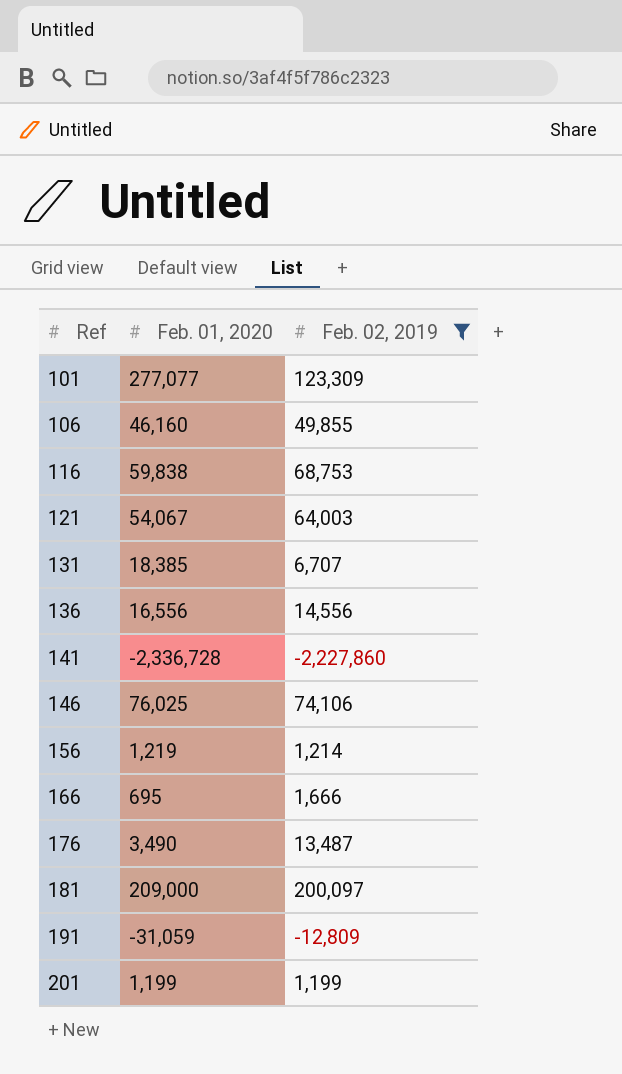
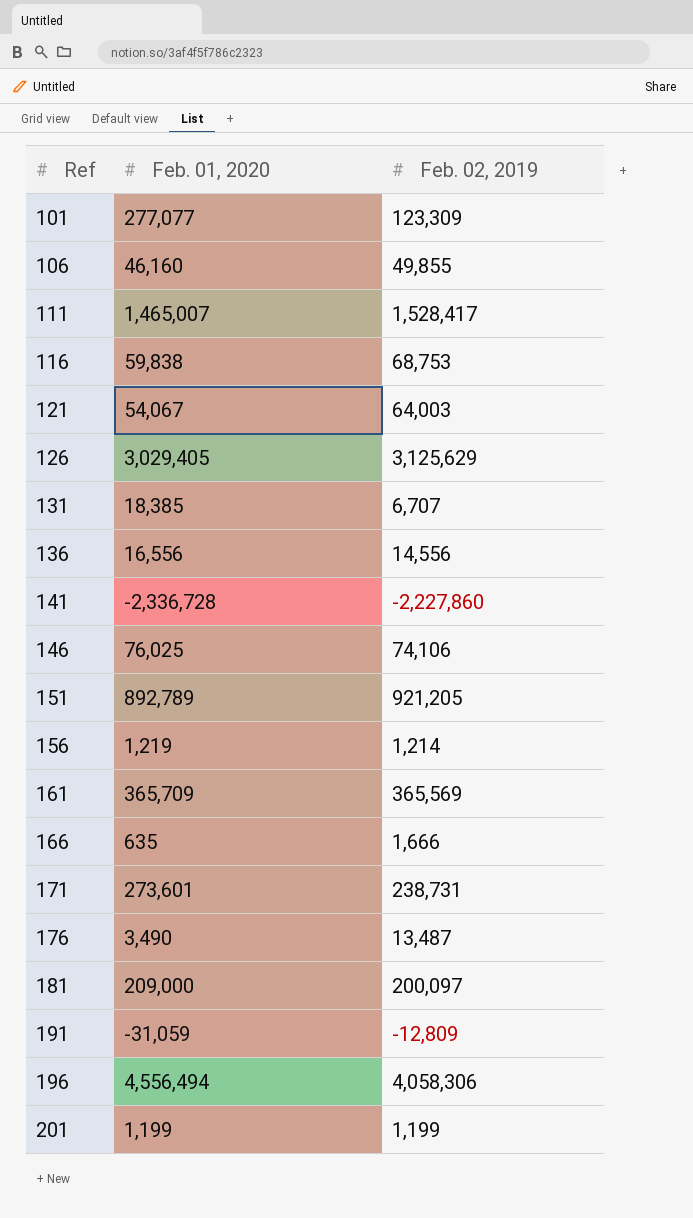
filter: Feb. 02, 2019 <= 200,097 -> none
166 | Feb. 01, 2020: 695 -> 635

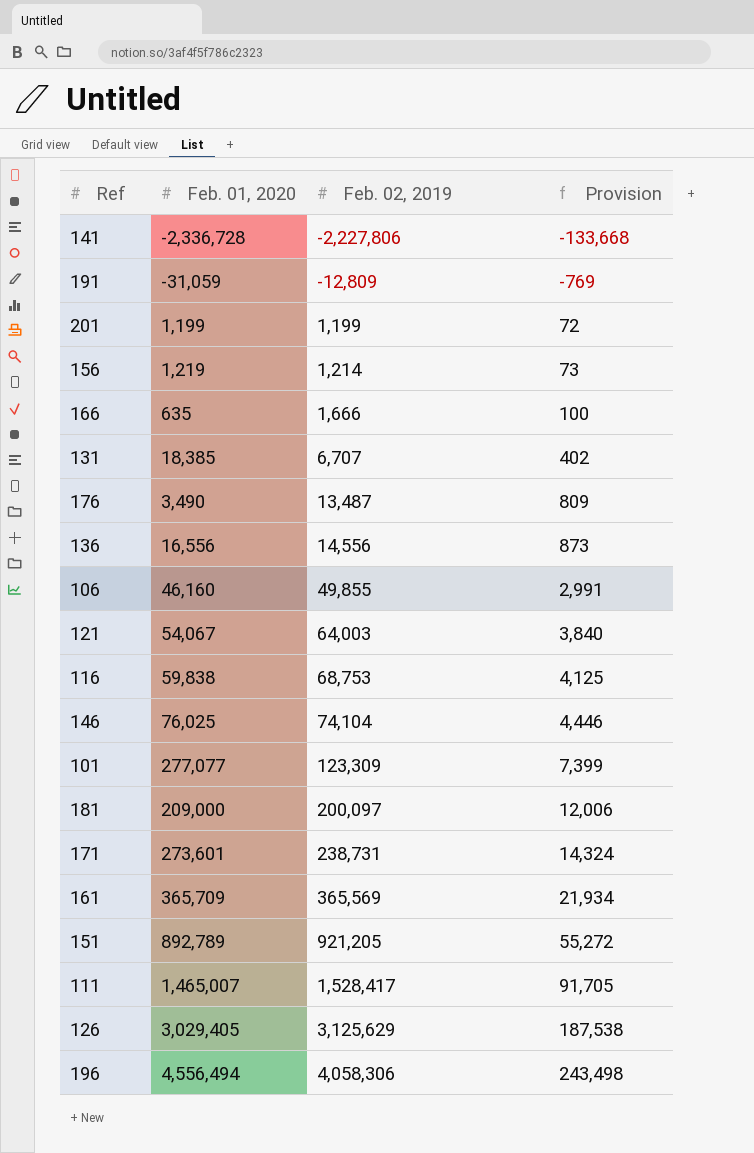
row order: Ref ascending -> Feb. 02, 2019 ascending
column Provision | formula: none -> [Feb. 02, 2019] * 0.06
141 | Feb. 02, 2019: -2,227,860 -> -2,227,806
146 | Feb. 02, 2019: 74,106 -> 74,104

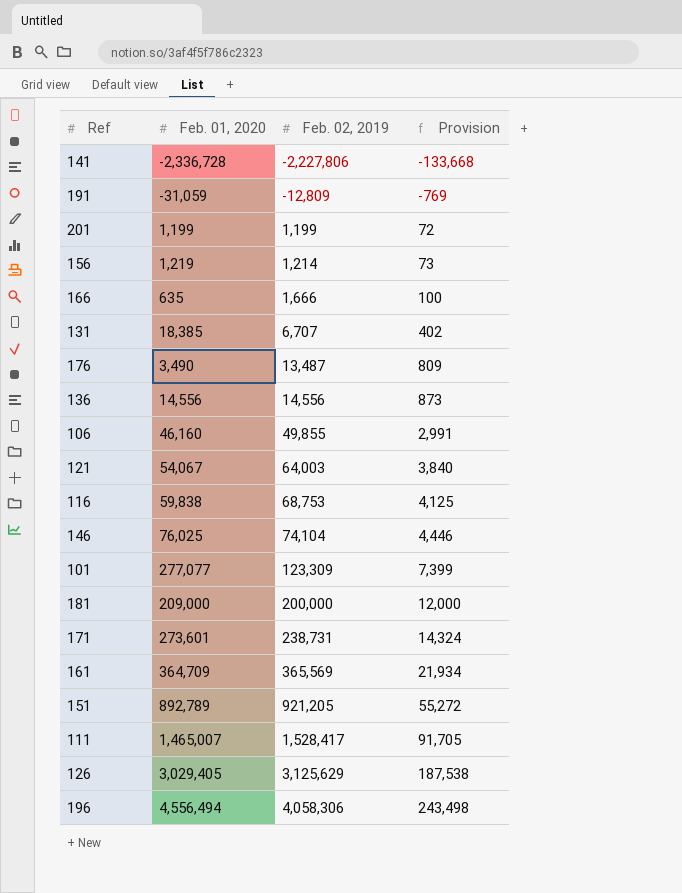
136 | Feb. 01, 2020: 16,556 -> 14,556
181 | Feb. 02, 2019: 200,097 -> 200,000
181 | Provision: 12,006 -> 12,000
161 | Feb. 01, 2020: 365,709 -> 364,709

